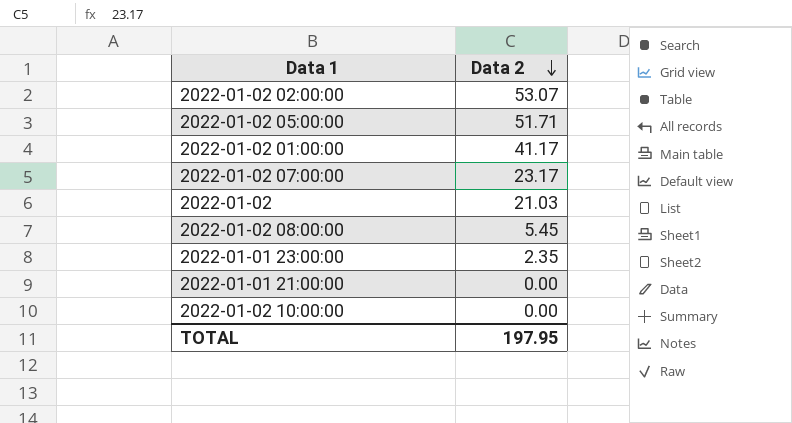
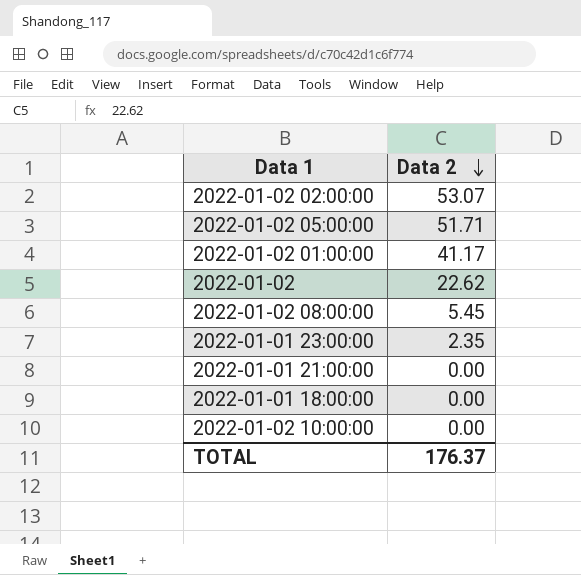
row 2022-01-02 07:00:00: 23.17 -> none
2022-01-02 | Data 2: 21.03 -> 22.62
row 2022-01-01 18:00:00: none -> 0.00
TOTAL | Data 2: 197.95 -> 176.37

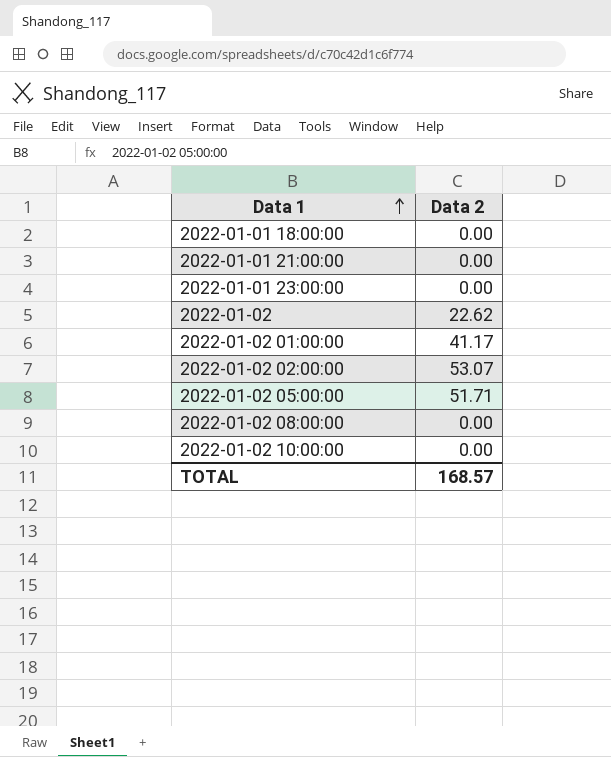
row order: Data 2 descending -> Data 1 ascending
2022-01-01 23:00:00 | Data 2: 2.35 -> 0.00
2022-01-02 08:00:00 | Data 2: 5.45 -> 0.00
TOTAL | Data 2: 176.37 -> 168.57

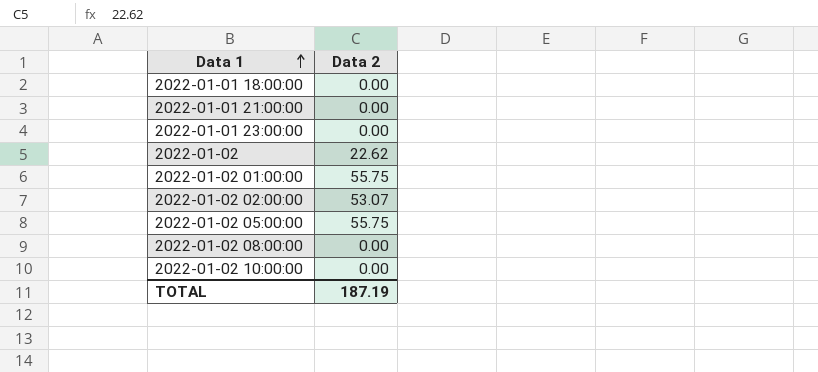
2022-01-02 01:00:00 | Data 2: 41.17 -> 55.75
2022-01-02 05:00:00 | Data 2: 51.71 -> 55.75
TOTAL | Data 2: 168.57 -> 187.19

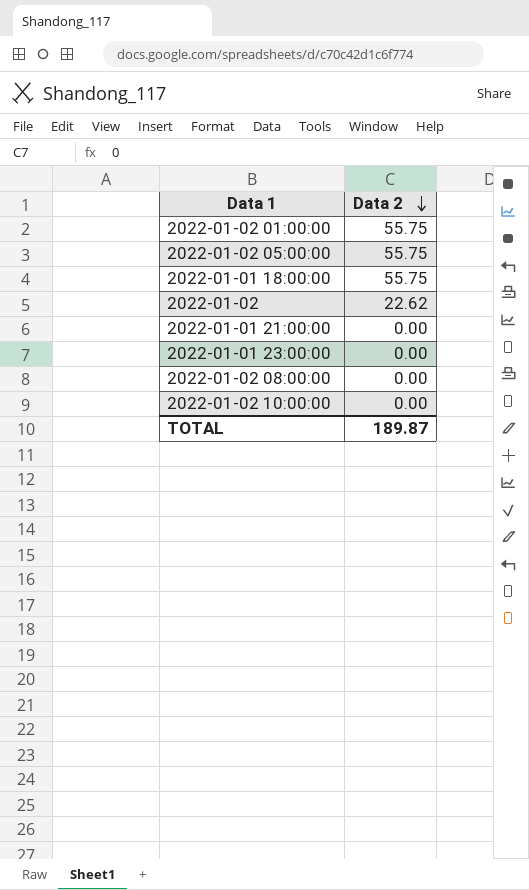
row order: Data 1 ascending -> Data 2 descending
row 2022-01-02 02:00:00: 53.07 -> none
2022-01-01 18:00:00 | Data 2: 0.00 -> 55.75
TOTAL | Data 2: 187.19 -> 189.87

